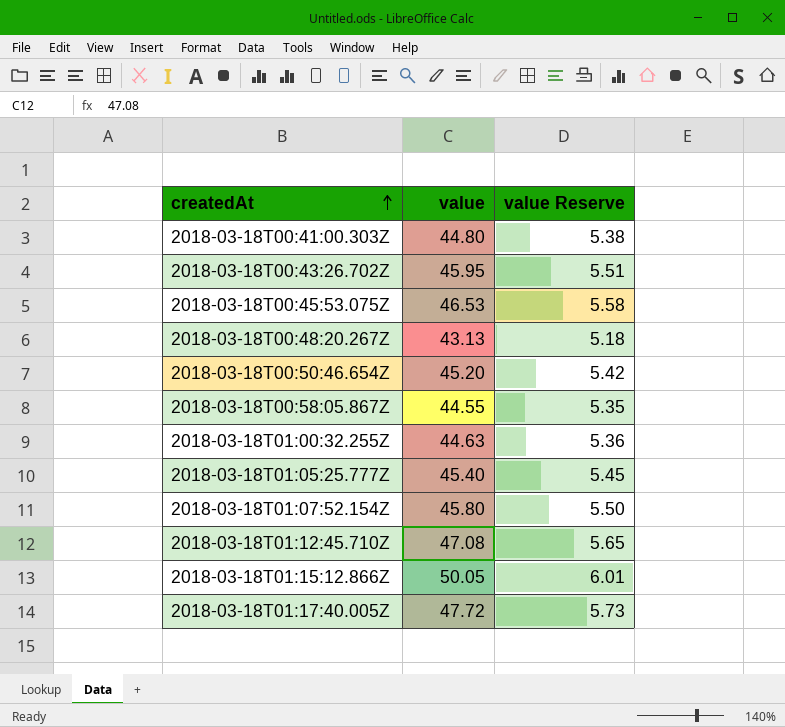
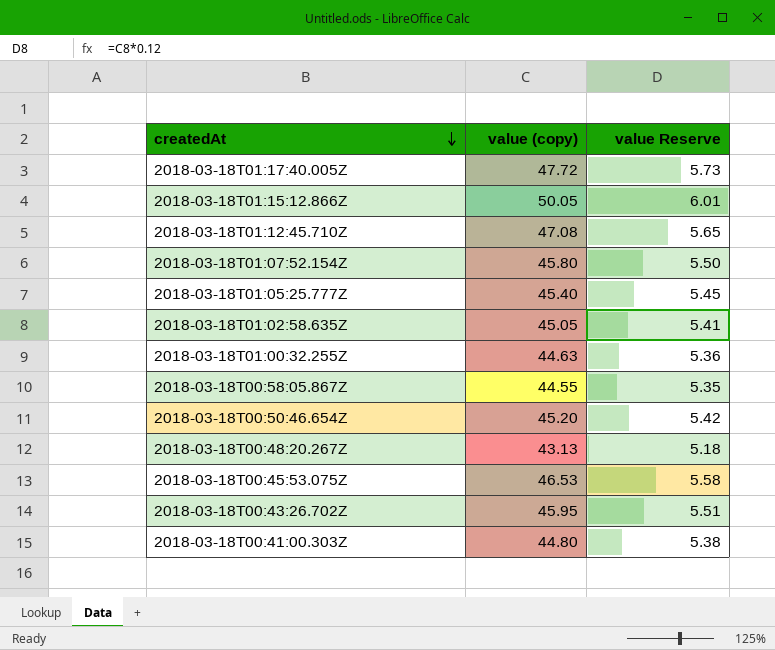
row order: createdAt ascending -> createdAt descending
column name: value -> value (copy)
row 2018-03-18T01:02:58.635Z: none -> 45.05 | 5.41

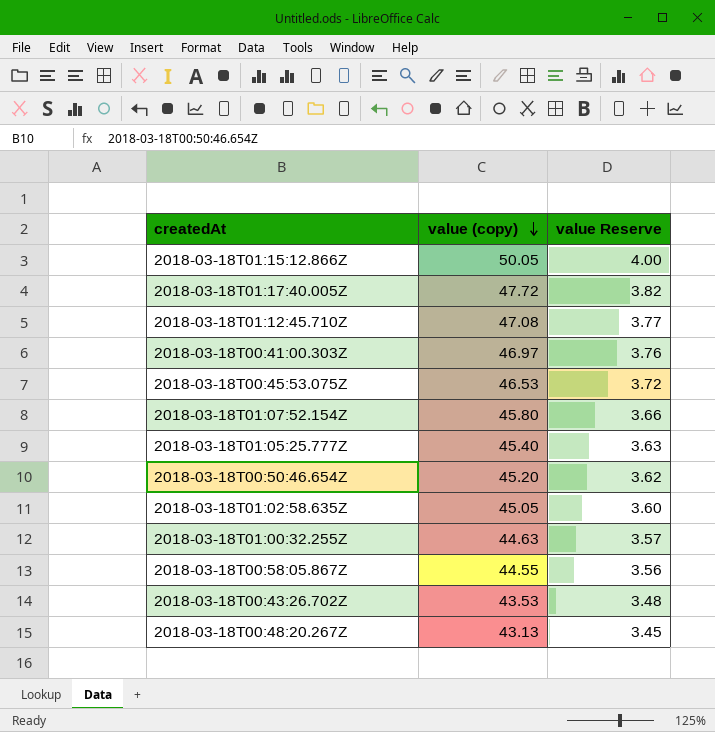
row order: createdAt descending -> value (copy) descending
column value Reserve | formula: [value (copy)] * 0.12 -> [value (copy)] * 0.08
2018-03-18T00:41:00.303Z | value (copy): 44.80 -> 46.97
2018-03-18T00:43:26.702Z | value (copy): 45.95 -> 43.53

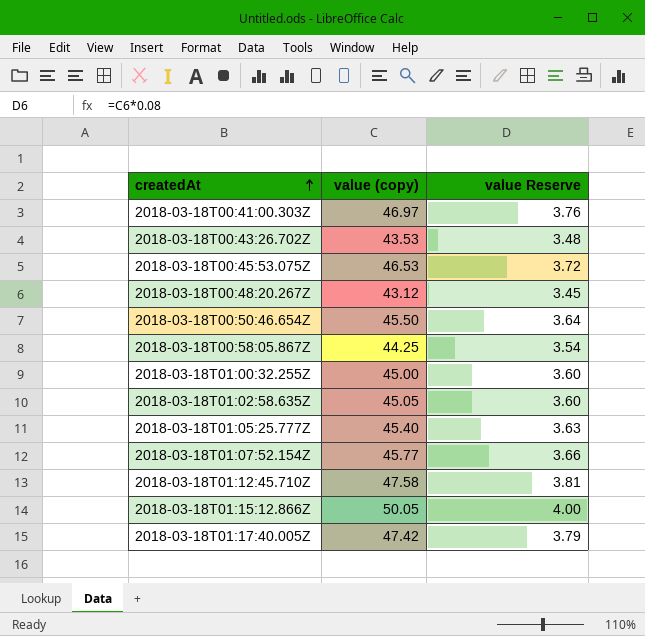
row order: value (copy) descending -> createdAt ascending
2018-03-18T00:48:20.267Z | value (copy): 43.13 -> 43.12
2018-03-18T00:50:46.654Z | value (copy): 45.20 -> 45.50
2018-03-18T00:50:46.654Z | value Reserve: 3.62 -> 3.64
2018-03-18T00:58:05.867Z | value (copy): 44.55 -> 44.25
2018-03-18T00:58:05.867Z | value Reserve: 3.56 -> 3.54
2018-03-18T01:00:32.255Z | value (copy): 44.63 -> 45.00
2018-03-18T01:00:32.255Z | value Reserve: 3.57 -> 3.60
2018-03-18T01:07:52.154Z | value (copy): 45.80 -> 45.77
2018-03-18T01:12:45.710Z | value (copy): 47.08 -> 47.58
2018-03-18T01:12:45.710Z | value Reserve: 3.77 -> 3.81
2018-03-18T01:17:40.005Z | value (copy): 47.72 -> 47.42
2018-03-18T01:17:40.005Z | value Reserve: 3.82 -> 3.79

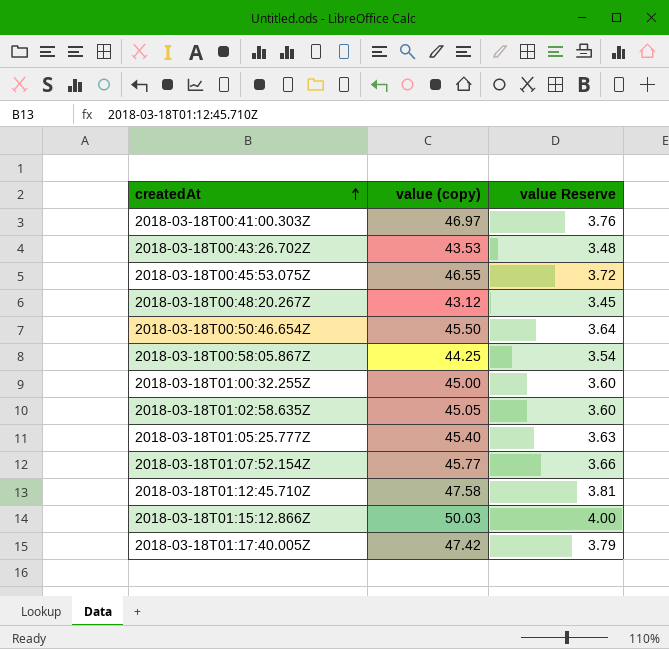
2018-03-18T00:45:53.075Z | value (copy): 46.53 -> 46.55
2018-03-18T01:15:12.866Z | value (copy): 50.05 -> 50.03

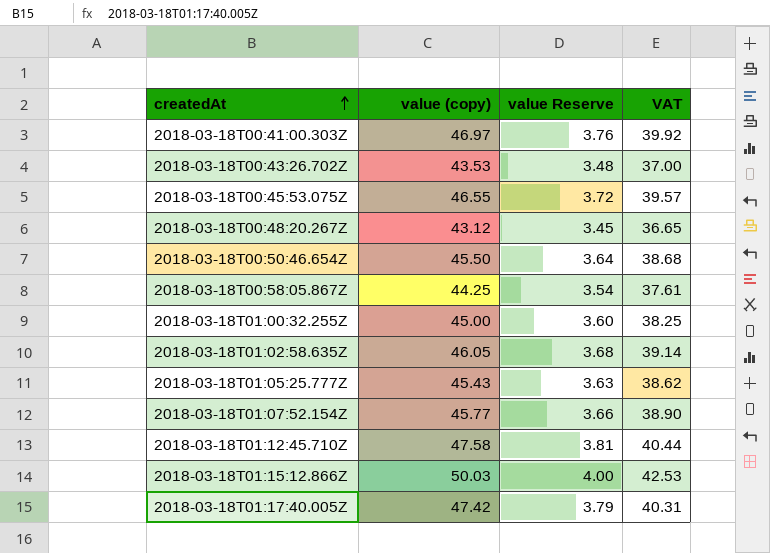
column VAT | formula: none -> [value (copy)] * 0.85
2018-03-18T01:02:58.635Z | value (copy): 45.05 -> 46.05
2018-03-18T01:02:58.635Z | value Reserve: 3.60 -> 3.68
2018-03-18T01:05:25.777Z | value (copy): 45.40 -> 45.43

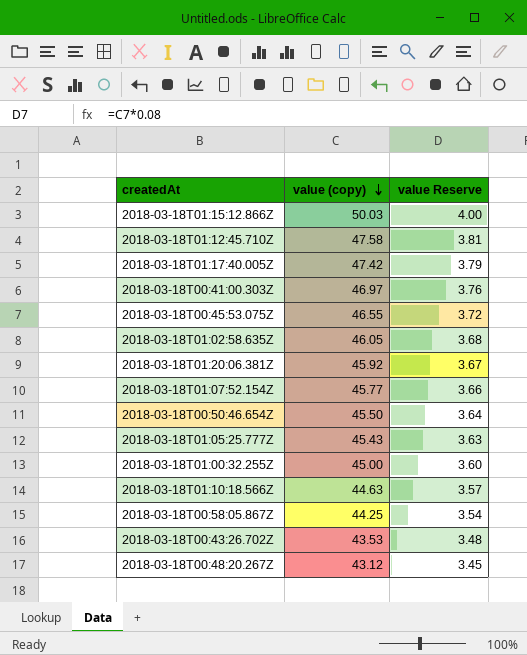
row order: createdAt ascending -> value (copy) descending
column VAT | formula: [value (copy)] * 0.85 -> none
row 2018-03-18T01:20:06.381Z: none -> 45.92 | 3.67
row 2018-03-18T01:10:18.566Z: none -> 44.63 | 3.57

